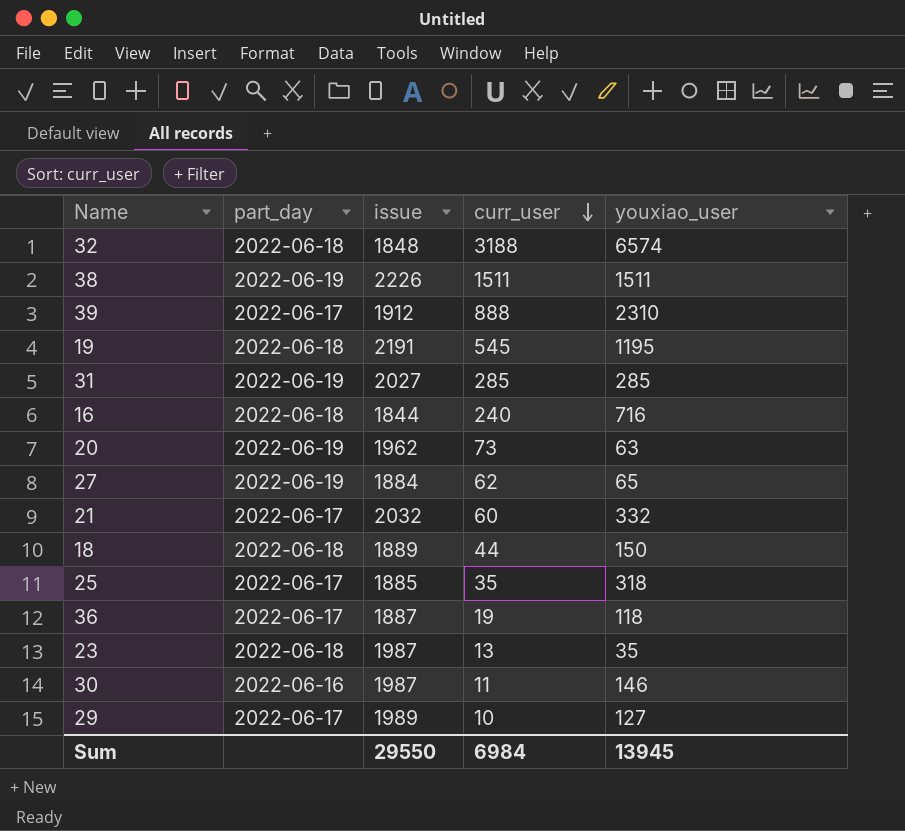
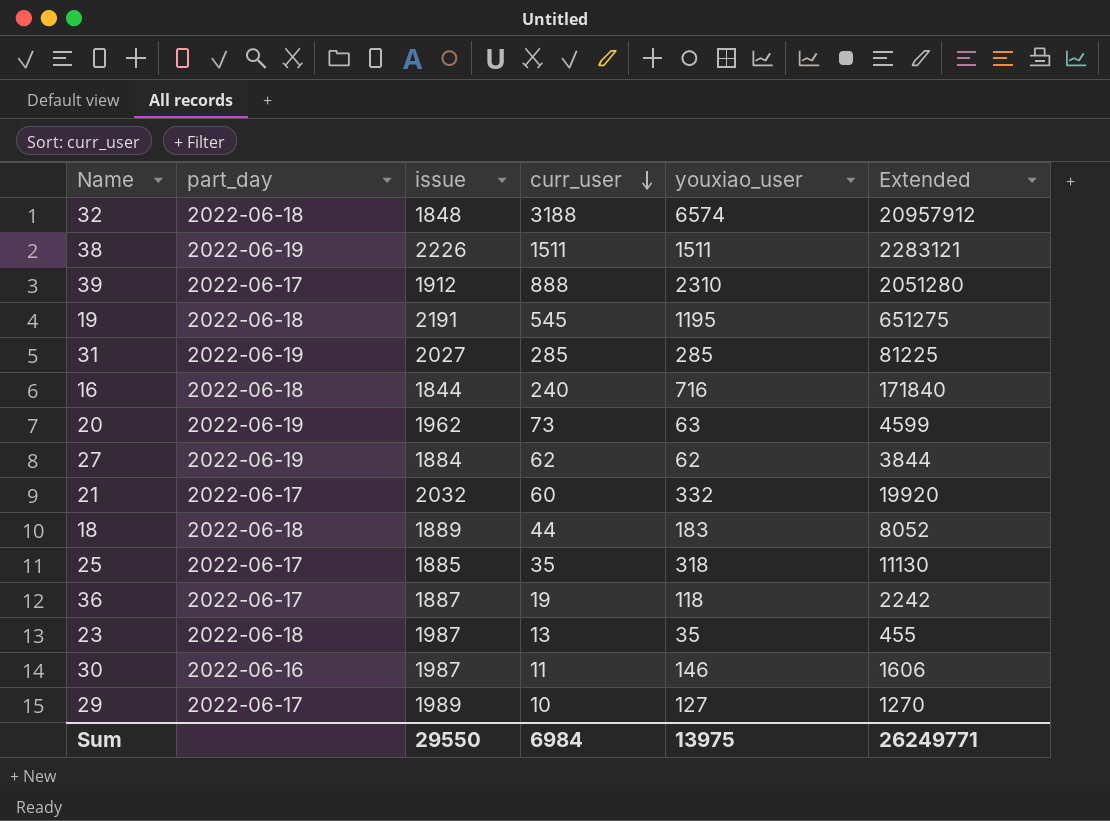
column Extended | formula: none -> [curr_user] * [youxiao_user]
27 | youxiao_user: 65 -> 62
18 | youxiao_user: 150 -> 183
Sum | youxiao_user: 13945 -> 13975

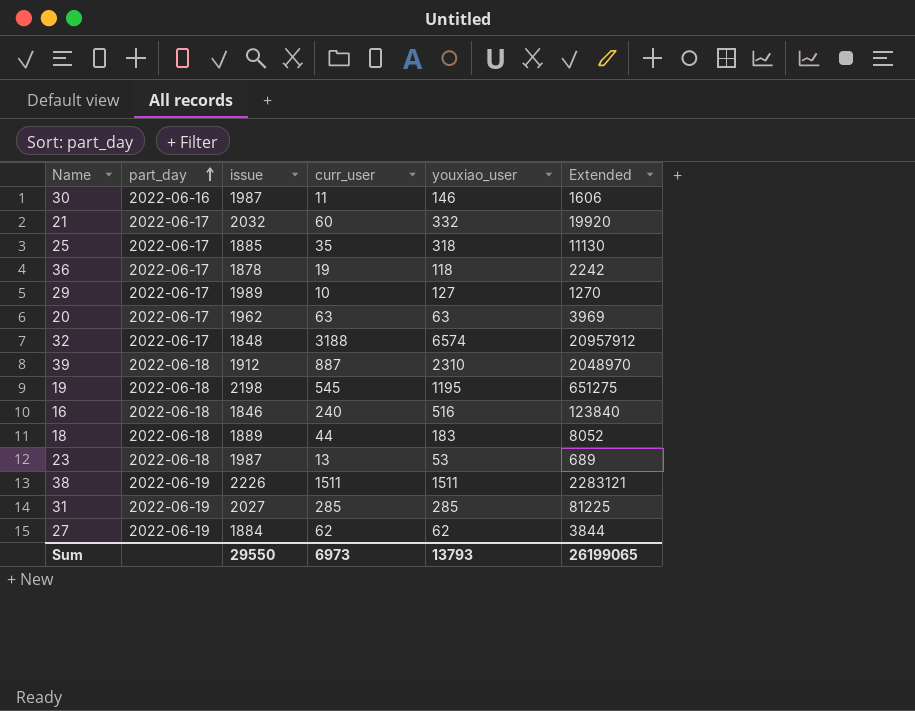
row order: curr_user descending -> part_day ascending
36 | issue: 1887 -> 1878
20 | part_day: 2022-06-19 -> 2022-06-17
20 | curr_user: 73 -> 63
20 | Extended: 4599 -> 3969
32 | part_day: 2022-06-18 -> 2022-06-17
39 | part_day: 2022-06-17 -> 2022-06-18
39 | curr_user: 888 -> 887
39 | Extended: 2051280 -> 2048970
19 | issue: 2191 -> 2198
16 | issue: 1844 -> 1846
16 | youxiao_user: 716 -> 516
16 | Extended: 171840 -> 123840
23 | youxiao_user: 35 -> 53
23 | Extended: 455 -> 689
Sum | curr_user: 6984 -> 6973
Sum | youxiao_user: 13975 -> 13793
Sum | Extended: 26249771 -> 26199065

